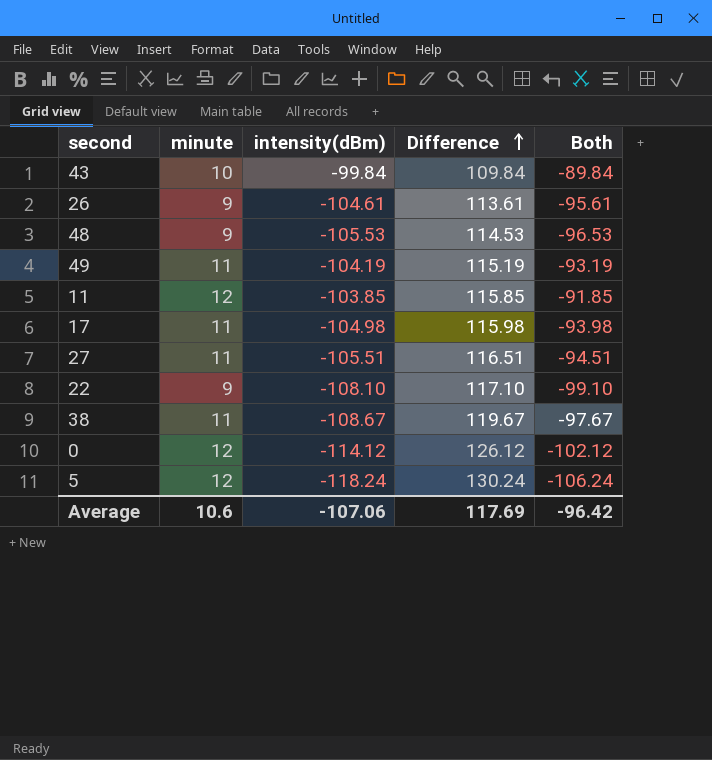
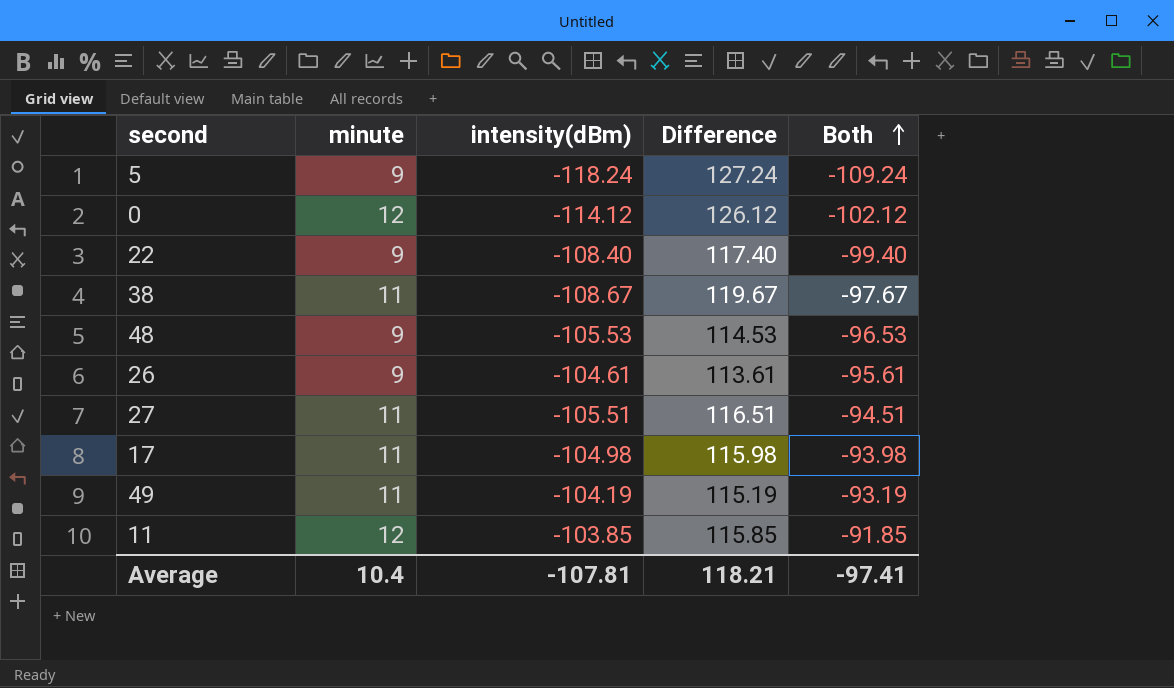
row order: Difference ascending -> Both ascending
row 43: 10 | -99.84 | 109.84 | -89.84 -> none
5 | minute: 12 -> 9
5 | Difference: 130.24 -> 127.24
5 | Both: -106.24 -> -109.24
22 | intensity(dBm): -108.10 -> -108.40
22 | Difference: 117.10 -> 117.40
22 | Both: -99.10 -> -99.40
Average | minute: 10.6 -> 10.4
Average | intensity(dBm): -107.06 -> -107.81
Average | Difference: 117.69 -> 118.21
Average | Both: -96.42 -> -97.41

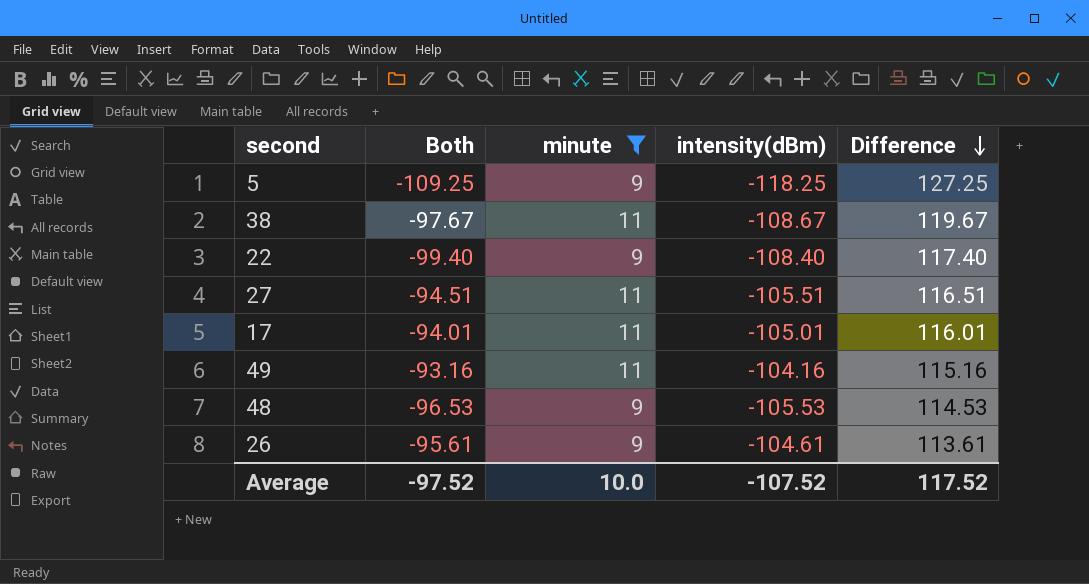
filter: none -> minute != 12
row order: Both ascending -> Difference descending
column Both | position: 5 -> 2
5 | Both: -109.24 -> -109.25
5 | intensity(dBm): -118.24 -> -118.25
5 | Difference: 127.24 -> 127.25
17 | Both: -93.98 -> -94.01
17 | intensity(dBm): -104.98 -> -105.01
17 | Difference: 115.98 -> 116.01
49 | Both: -93.19 -> -93.16
49 | intensity(dBm): -104.19 -> -104.16
49 | Difference: 115.19 -> 115.16
Average | Both: -97.41 -> -97.52
Average | minute: 10.4 -> 10.0
Average | intensity(dBm): -107.81 -> -107.52
Average | Difference: 118.21 -> 117.52

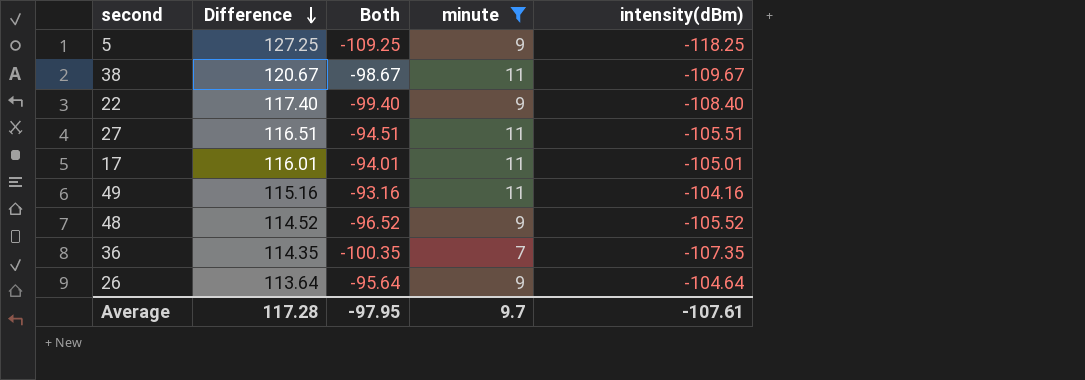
column Difference | position: 5 -> 2
38 | Difference: 119.67 -> 120.67
38 | Both: -97.67 -> -98.67
38 | intensity(dBm): -108.67 -> -109.67
48 | Difference: 114.53 -> 114.52
48 | Both: -96.53 -> -96.52
48 | intensity(dBm): -105.53 -> -105.52
row 36: none -> 114.35 | -100.35 | 7 | -107.35
26 | Difference: 113.61 -> 113.64
26 | Both: -95.61 -> -95.64
26 | intensity(dBm): -104.61 -> -104.64
Average | Difference: 117.52 -> 117.28
Average | Both: -97.52 -> -97.95
Average | minute: 10.0 -> 9.7
Average | intensity(dBm): -107.52 -> -107.61

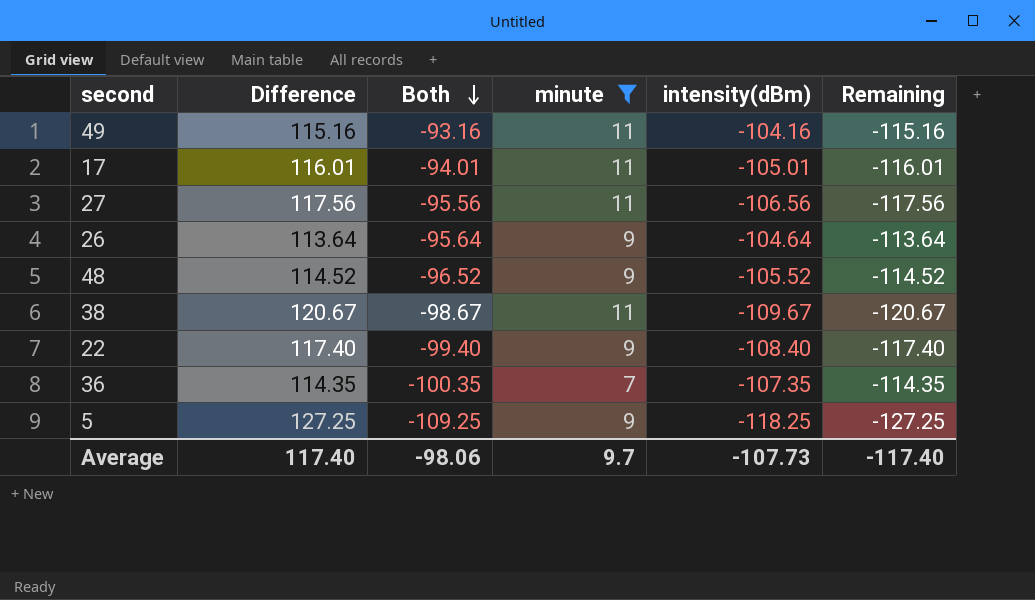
row order: Difference descending -> Both descending
column Remaining | formula: none -> [intensity(dBm)] - [minute]
27 | Difference: 116.51 -> 117.56
27 | Both: -94.51 -> -95.56
27 | intensity(dBm): -105.51 -> -106.56
Average | Difference: 117.28 -> 117.40
Average | Both: -97.95 -> -98.06
Average | intensity(dBm): -107.61 -> -107.73

